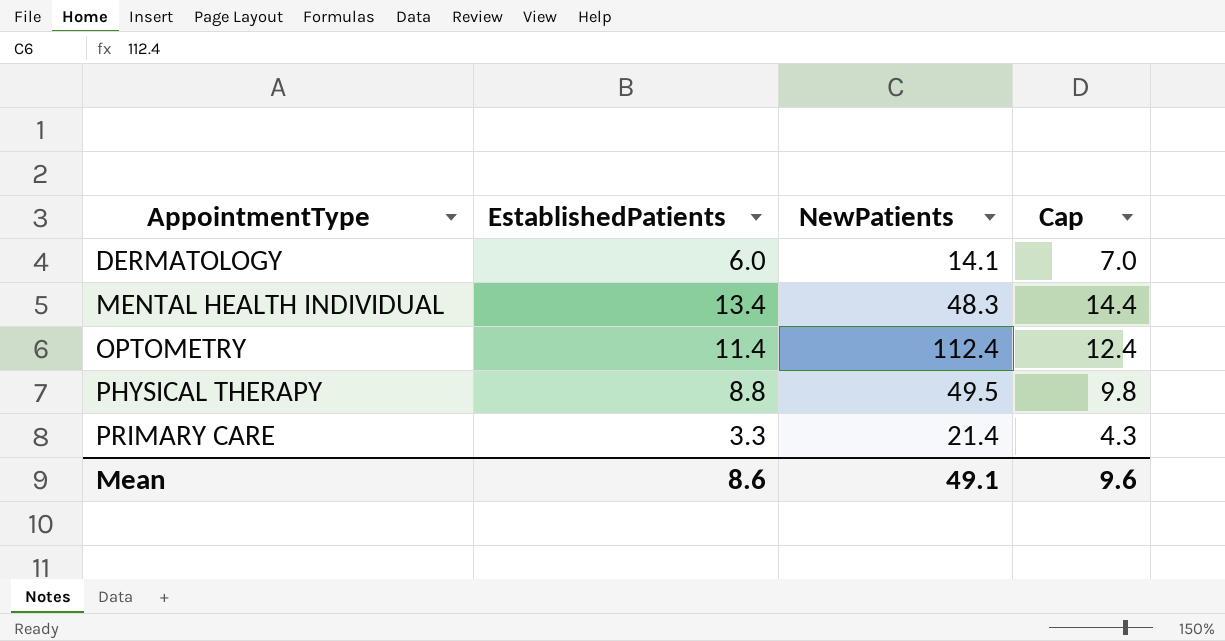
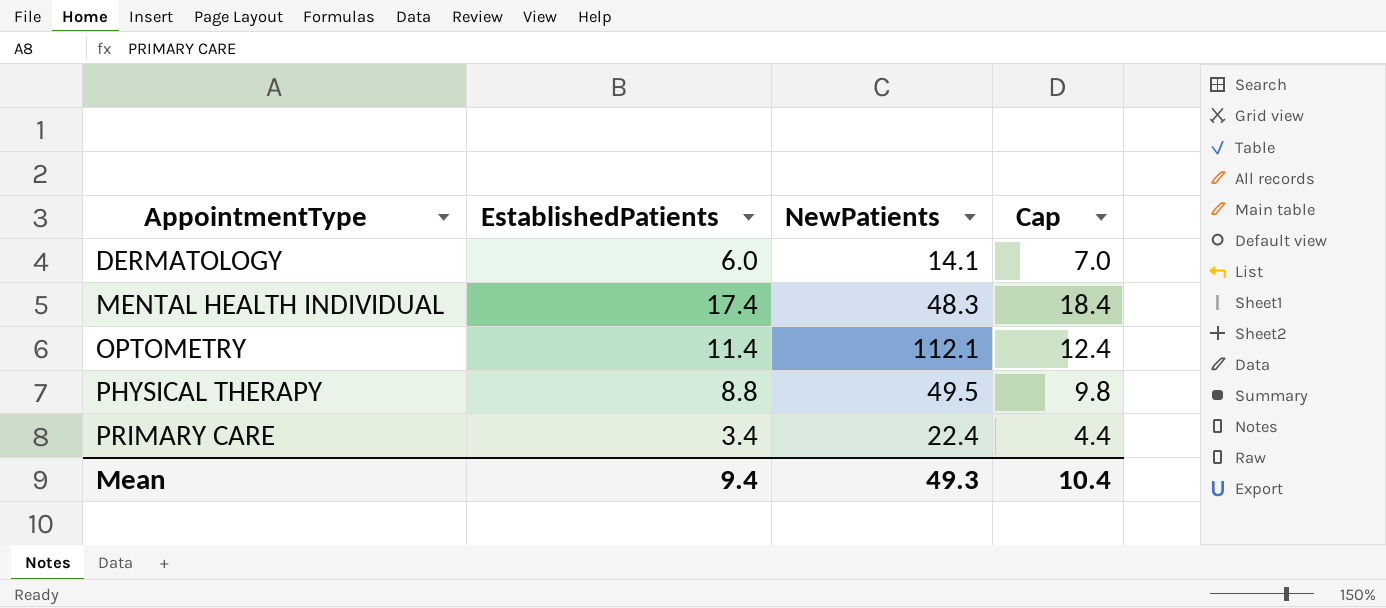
MENTAL HEALTH INDIVIDUAL | EstablishedPatients: 13.4 -> 17.4
MENTAL HEALTH INDIVIDUAL | Cap: 14.4 -> 18.4
OPTOMETRY | NewPatients: 112.4 -> 112.1
PRIMARY CARE | EstablishedPatients: 3.3 -> 3.4
PRIMARY CARE | NewPatients: 21.4 -> 22.4
PRIMARY CARE | Cap: 4.3 -> 4.4
Mean | EstablishedPatients: 8.6 -> 9.4
Mean | NewPatients: 49.1 -> 49.3
Mean | Cap: 9.6 -> 10.4

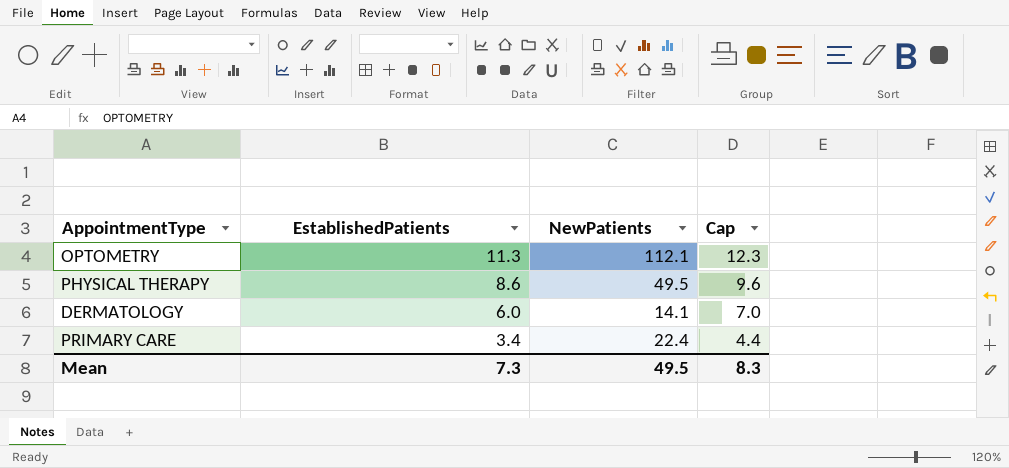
row order: AppointmentType ascending -> EstablishedPatients descending
row MENTAL HEALTH INDIVIDUAL: 17.4 | 48.3 | 18.4 -> none
OPTOMETRY | EstablishedPatients: 11.4 -> 11.3
OPTOMETRY | Cap: 12.4 -> 12.3
PHYSICAL THERAPY | EstablishedPatients: 8.8 -> 8.6
PHYSICAL THERAPY | Cap: 9.8 -> 9.6
Mean | EstablishedPatients: 9.4 -> 7.3
Mean | NewPatients: 49.3 -> 49.5
Mean | Cap: 10.4 -> 8.3

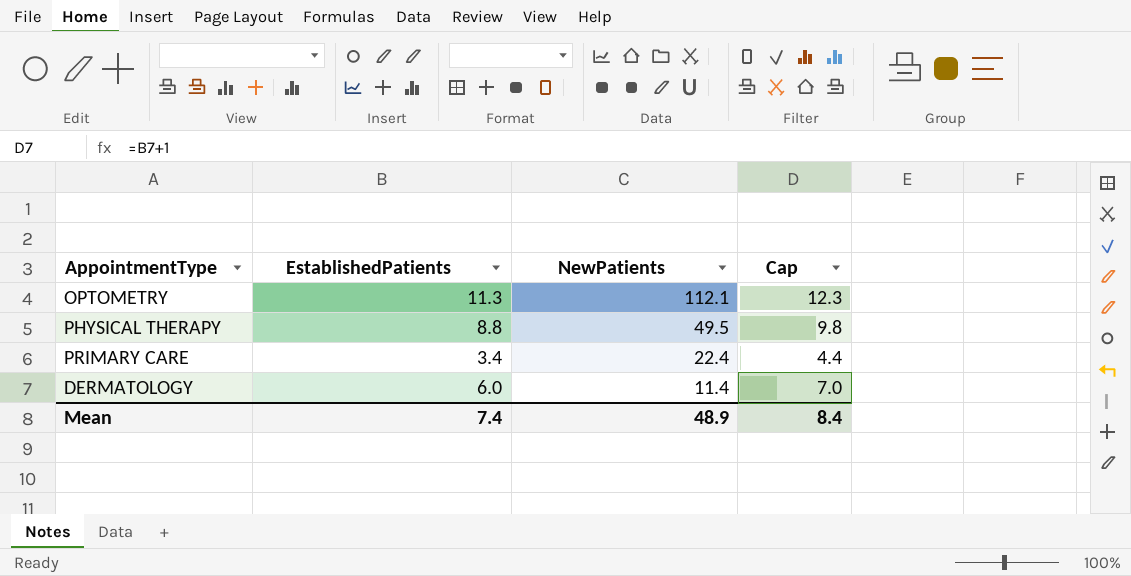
row order: EstablishedPatients descending -> NewPatients descending
PHYSICAL THERAPY | EstablishedPatients: 8.6 -> 8.8
PHYSICAL THERAPY | Cap: 9.6 -> 9.8
DERMATOLOGY | NewPatients: 14.1 -> 11.4
Mean | EstablishedPatients: 7.3 -> 7.4
Mean | NewPatients: 49.5 -> 48.9
Mean | Cap: 8.3 -> 8.4

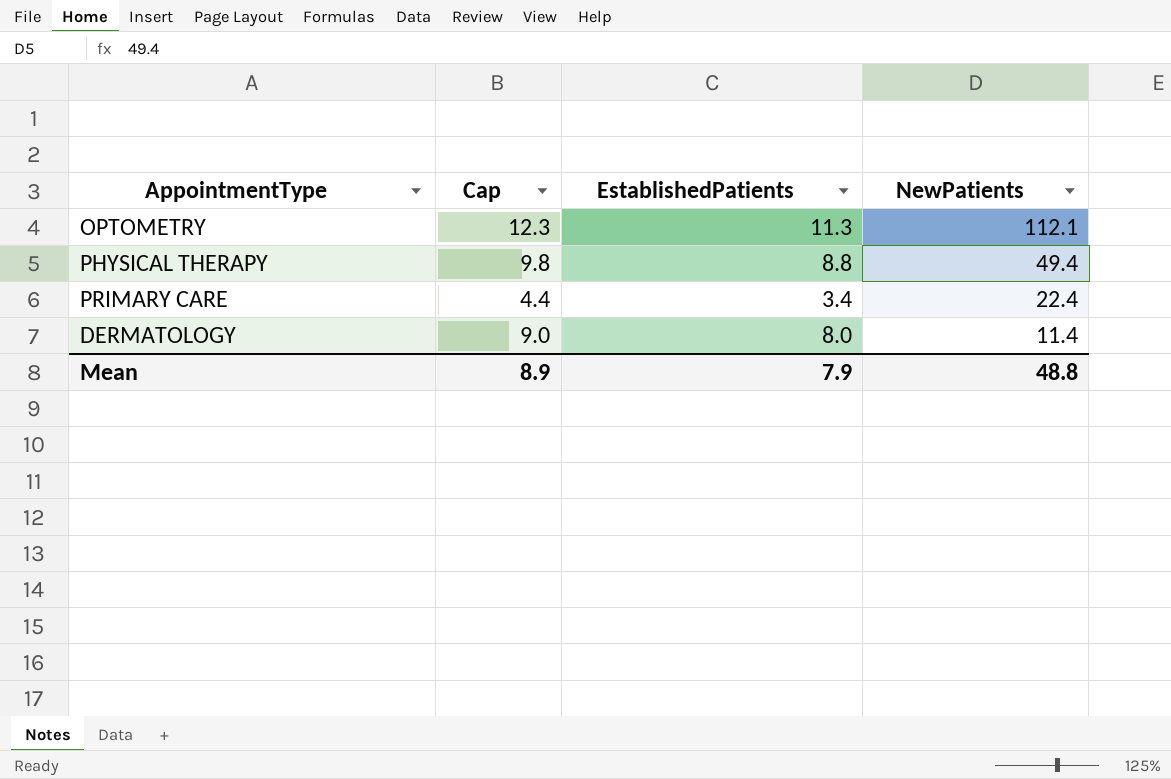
column Cap | position: 4 -> 2
PHYSICAL THERAPY | NewPatients: 49.5 -> 49.4
DERMATOLOGY | Cap: 7.0 -> 9.0
DERMATOLOGY | EstablishedPatients: 6.0 -> 8.0
Mean | Cap: 8.4 -> 8.9
Mean | EstablishedPatients: 7.4 -> 7.9
Mean | NewPatients: 48.9 -> 48.8

